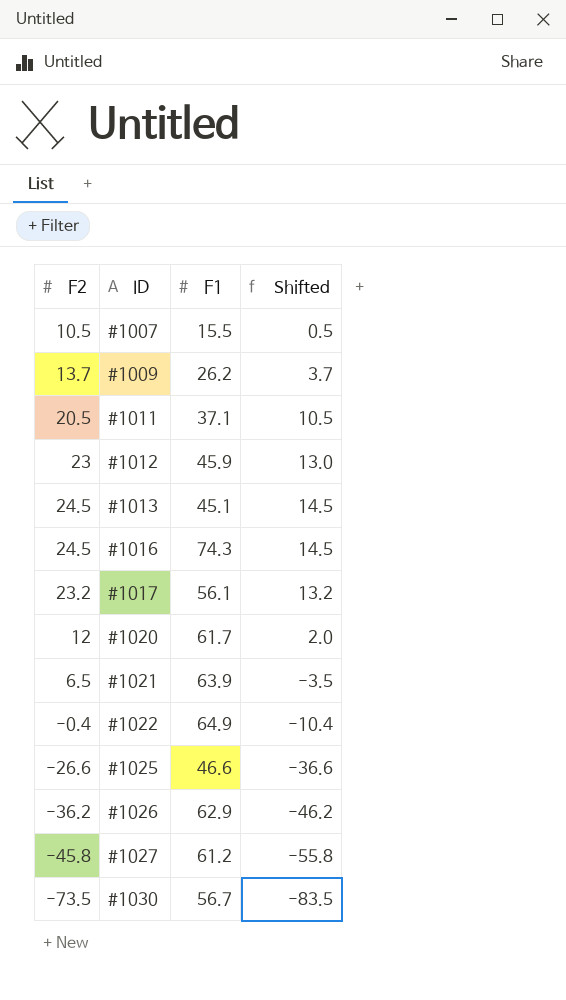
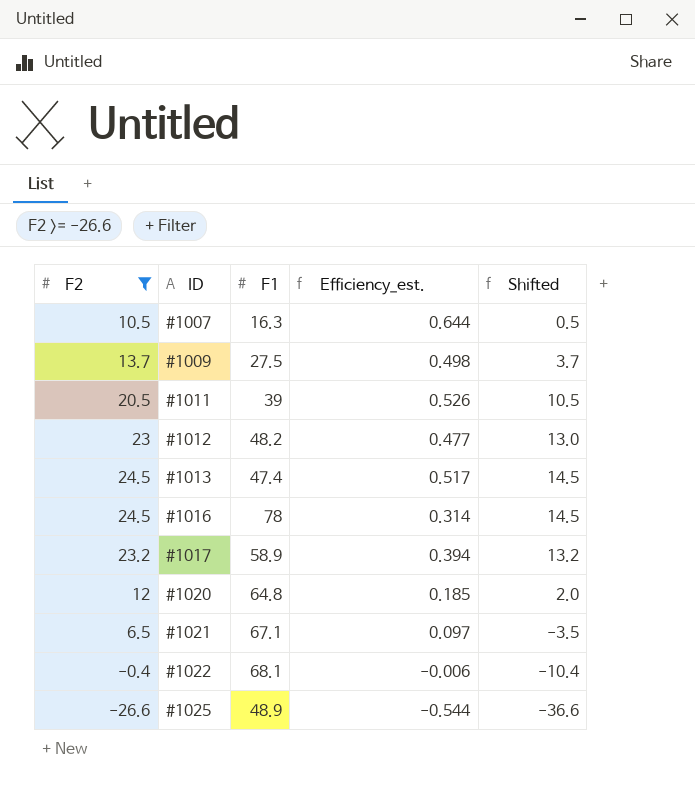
filter: none -> F2 >= -26.6
column Efficiency_est. | formula: none -> [F2] / [F1]
#1007 | F1: 15.5 -> 16.3
#1009 | F1: 26.2 -> 27.5
#1011 | F1: 37.1 -> 39
#1012 | F1: 45.9 -> 48.2
#1013 | F1: 45.1 -> 47.4
#1016 | F1: 74.3 -> 78
#1017 | F1: 56.1 -> 58.9
#1020 | F1: 61.7 -> 64.8
#1021 | F1: 63.9 -> 67.1
#1022 | F1: 64.9 -> 68.1
#1025 | F1: 46.6 -> 48.9

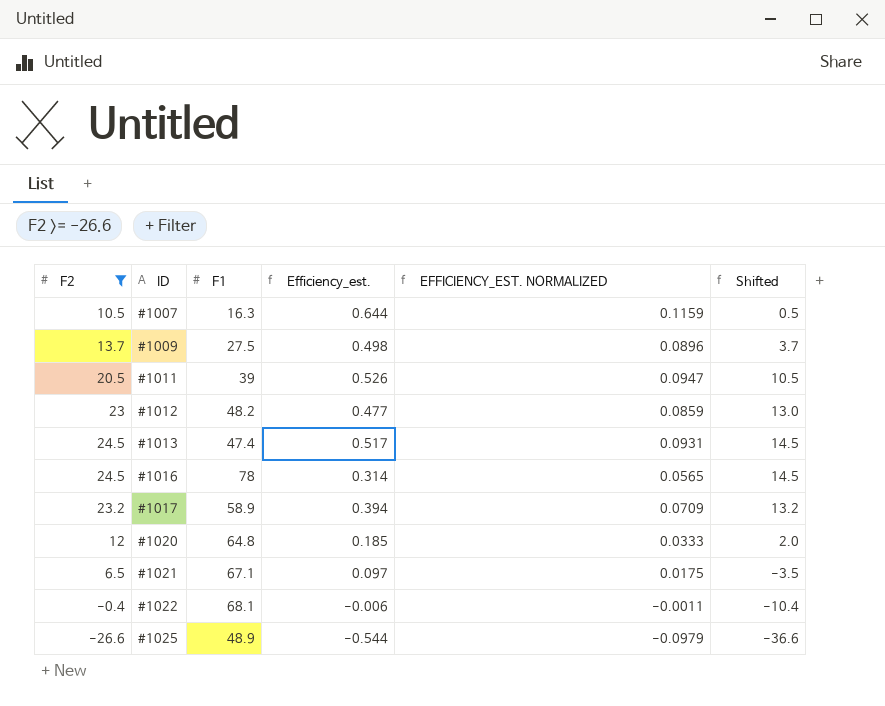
column EFFICIENCY_EST. NORMALIZED | formula: none -> [Efficiency_est.] * 0.18

